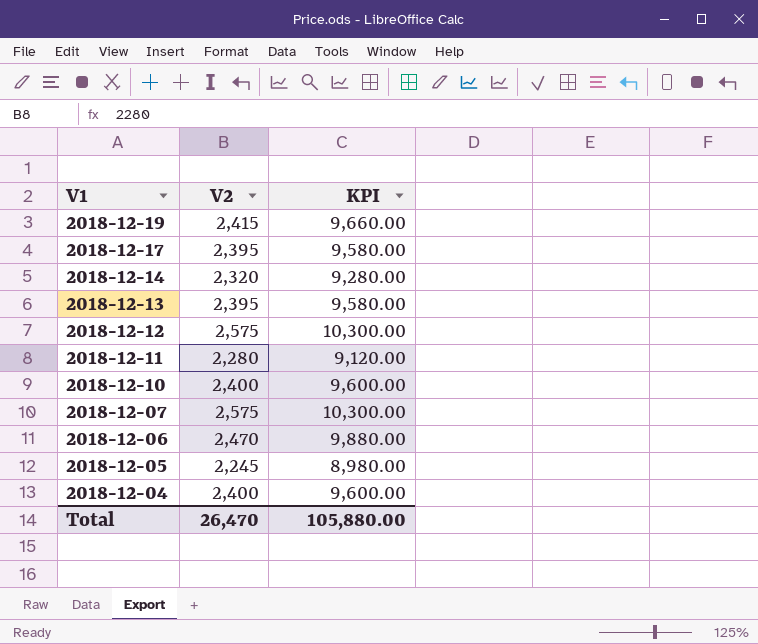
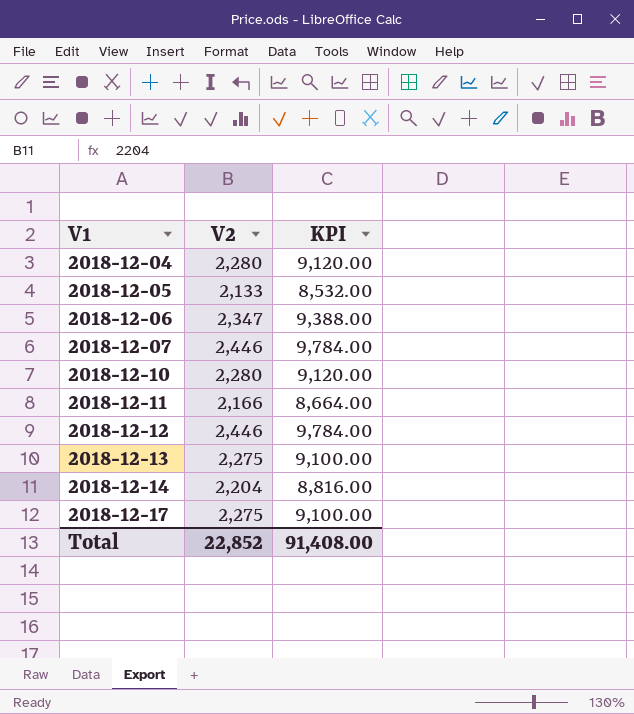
row order: V1 descending -> V1 ascending
row 2018-12-19: 2,415 | 9,660.00 -> none
2018-12-04 | V2: 2,400 -> 2,280
2018-12-04 | KPI: 9,600.00 -> 9,120.00
2018-12-05 | V2: 2,245 -> 2,133
2018-12-05 | KPI: 8,980.00 -> 8,532.00
2018-12-06 | V2: 2,470 -> 2,347
2018-12-06 | KPI: 9,880.00 -> 9,388.00
2018-12-07 | V2: 2,575 -> 2,446
2018-12-07 | KPI: 10,300.00 -> 9,784.00
2018-12-10 | V2: 2,400 -> 2,280
2018-12-10 | KPI: 9,600.00 -> 9,120.00
2018-12-11 | V2: 2,280 -> 2,166
2018-12-11 | KPI: 9,120.00 -> 8,664.00
2018-12-12 | V2: 2,575 -> 2,446
2018-12-12 | KPI: 10,300.00 -> 9,784.00
2018-12-13 | V2: 2,395 -> 2,275
2018-12-13 | KPI: 9,580.00 -> 9,100.00
2018-12-14 | V2: 2,320 -> 2,204
2018-12-14 | KPI: 9,280.00 -> 8,816.00
2018-12-17 | V2: 2,395 -> 2,275
2018-12-17 | KPI: 9,580.00 -> 9,100.00
Total | V2: 26,470 -> 22,852
Total | KPI: 105,880.00 -> 91,408.00

